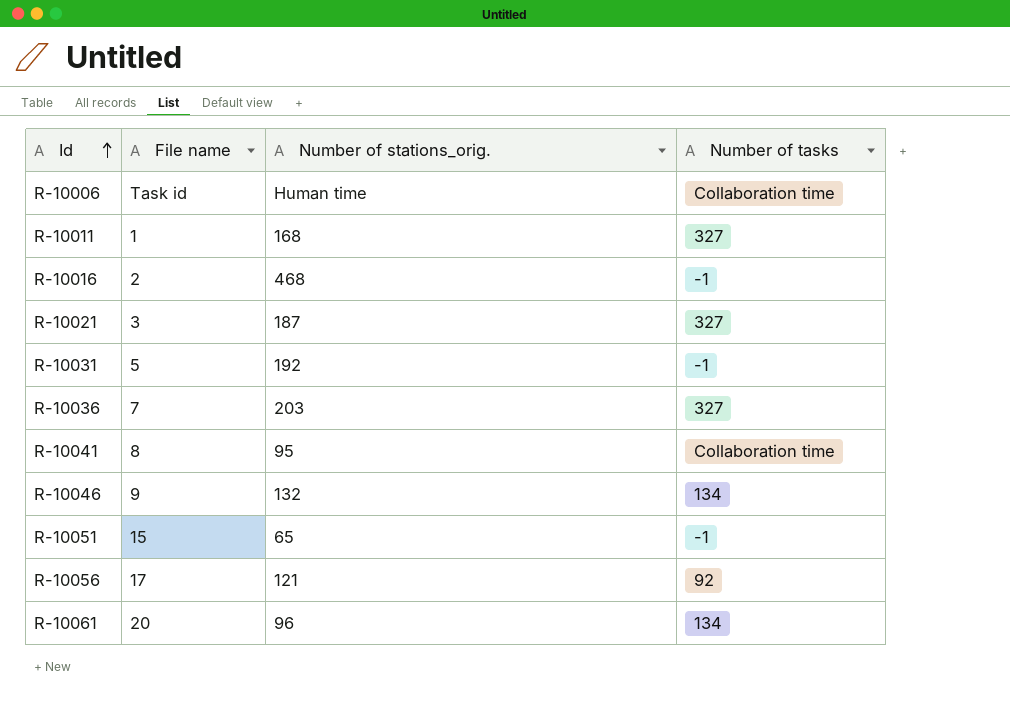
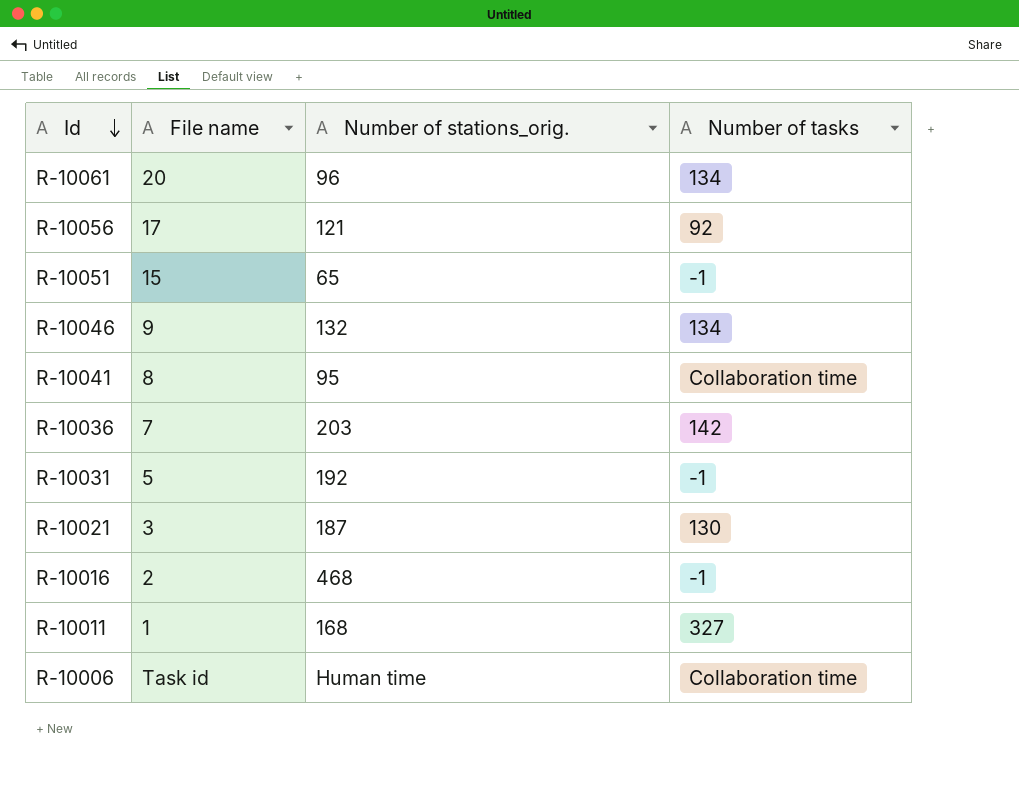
row order: Id ascending -> Id descending
R-10036 | Number of tasks: 327 -> 142
R-10021 | Number of tasks: 327 -> 130

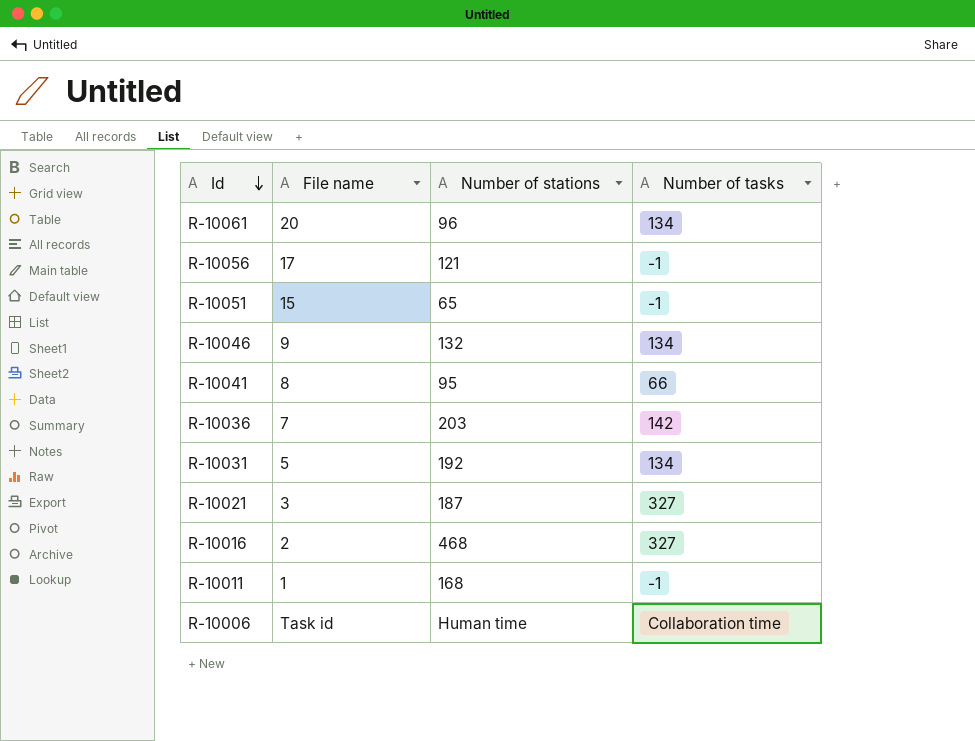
column name: Number of stations_orig. -> Number of stations
R-10056 | Number of tasks: 92 -> -1
R-10041 | Number of tasks: Collaboration time -> 66
R-10031 | Number of tasks: -1 -> 134
R-10021 | Number of tasks: 130 -> 327
R-10016 | Number of tasks: -1 -> 327
R-10011 | Number of tasks: 327 -> -1

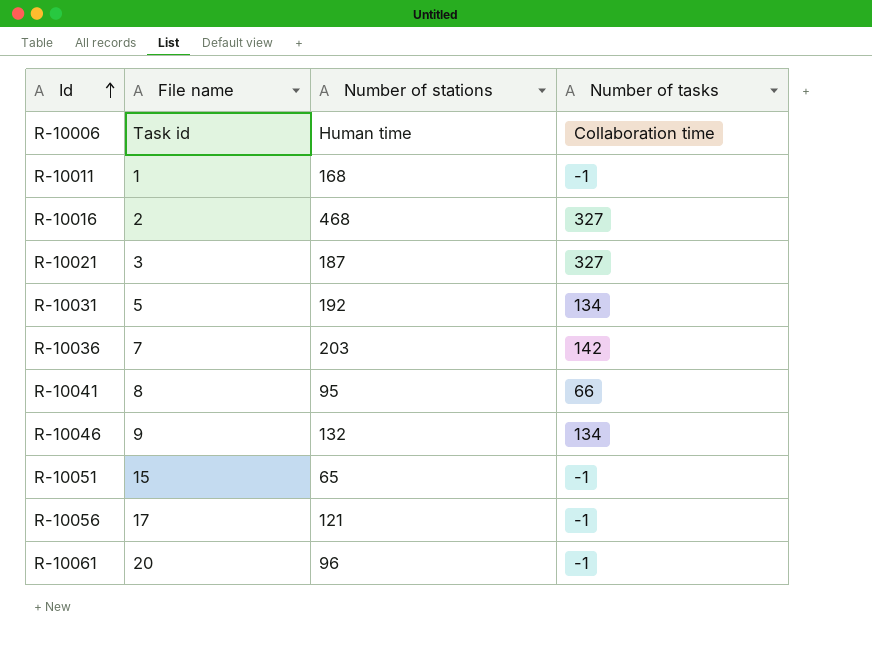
row order: Id descending -> Id ascending
R-10061 | Number of tasks: 134 -> -1

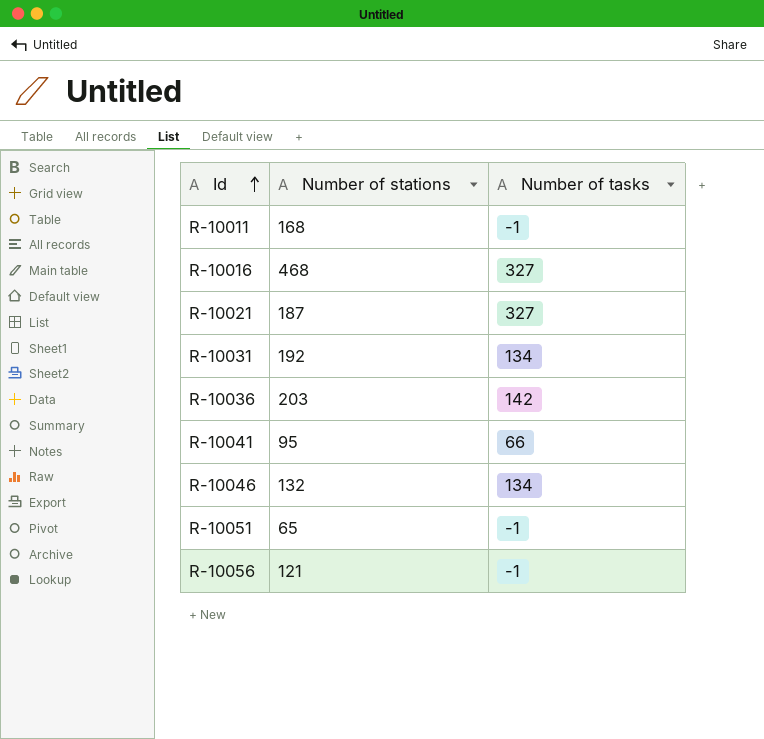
column File name | position: 2 -> none
row R-10006: Task id | Human time | Collaboration time -> none
row R-10061: 20 | 96 | -1 -> none

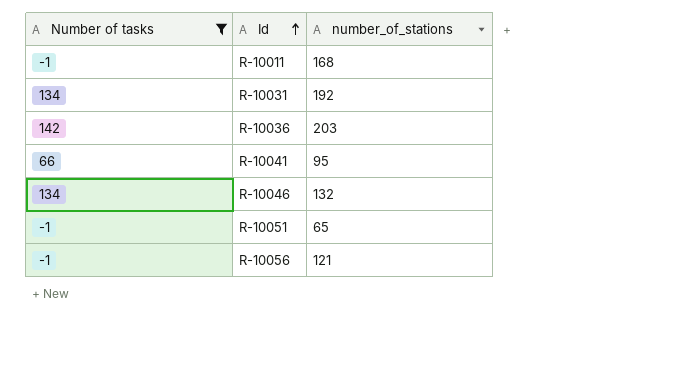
filter: none -> Number of tasks != 327
column Number of tasks | position: 3 -> 1
column name: Number of stations -> number_of_stations

